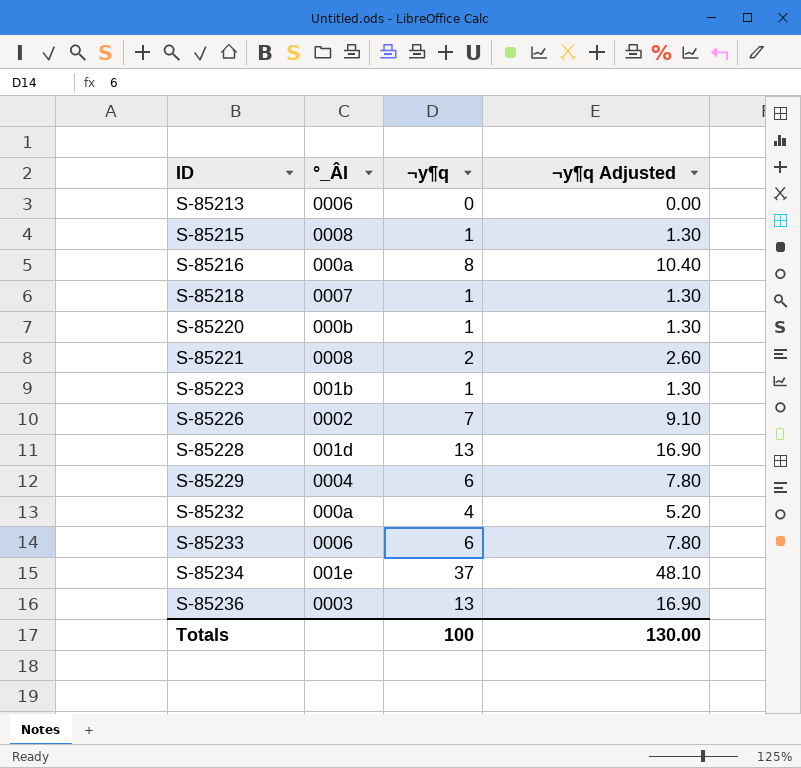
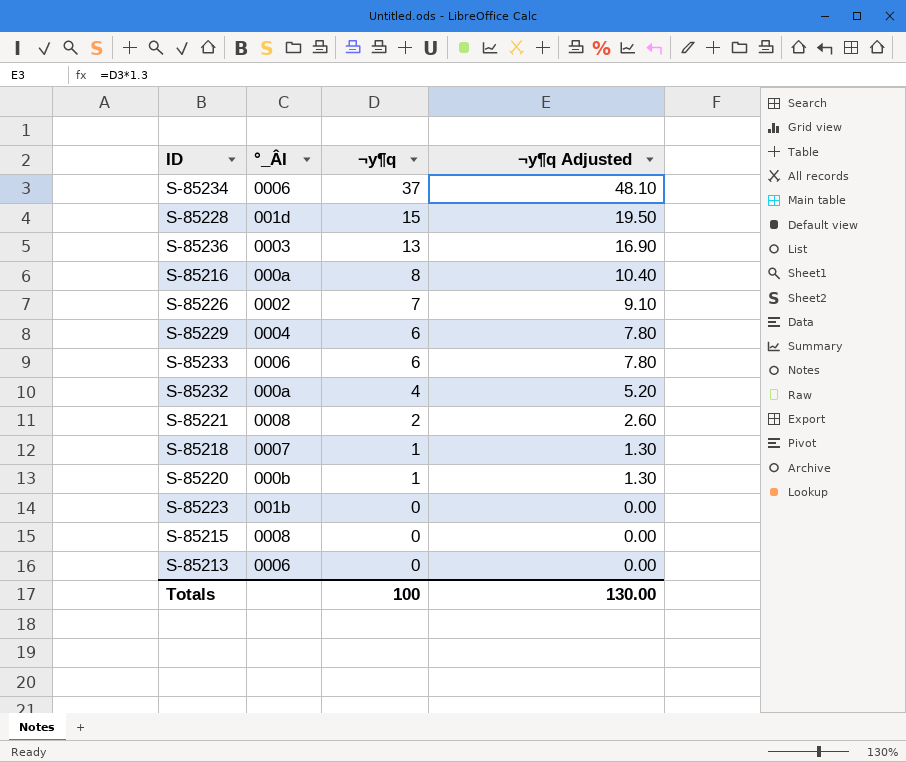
row order: ID ascending -> ¬y¶q descending
S-85234 | °_ÂI: 001e -> 0006
S-85228 | ¬y¶q: 13 -> 15
S-85228 | ¬y¶q Adjusted: 16.90 -> 19.50
S-85223 | ¬y¶q: 1 -> 0
S-85223 | ¬y¶q Adjusted: 1.30 -> 0.00
S-85215 | ¬y¶q: 1 -> 0
S-85215 | ¬y¶q Adjusted: 1.30 -> 0.00

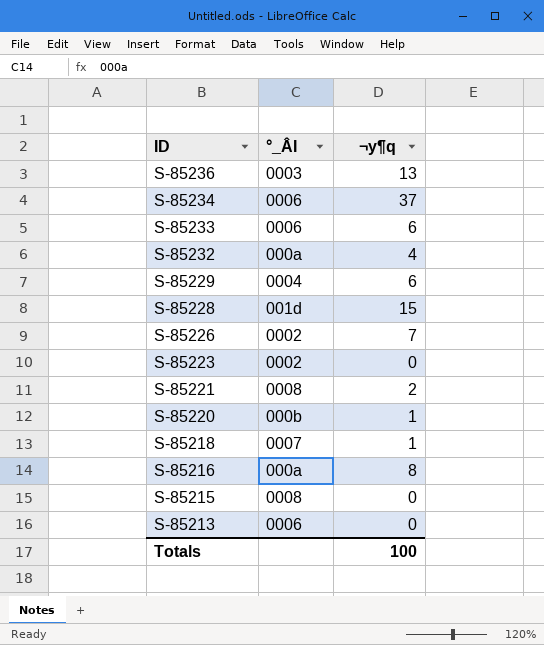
row order: ¬y¶q descending -> ID descending
column ¬y¶q Adjusted | formula: [¬y¶q] * 1.3 -> none
S-85223 | °_ÂI: 001b -> 0002

